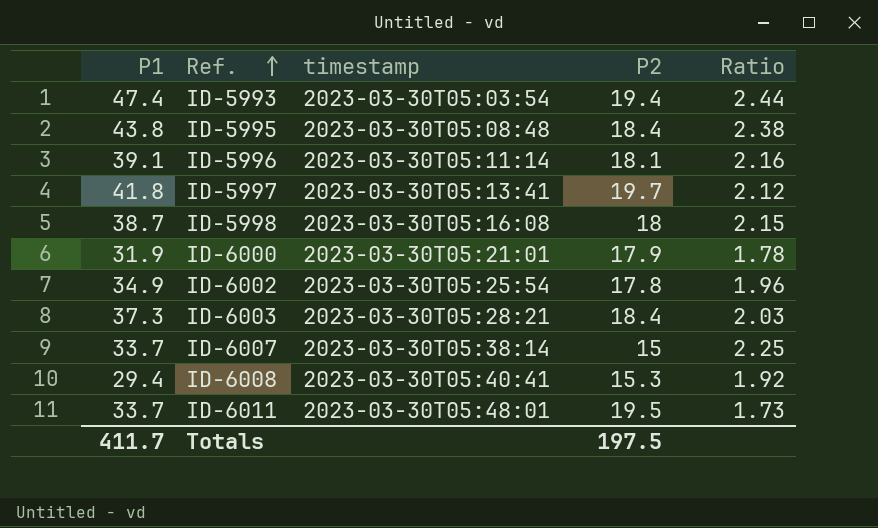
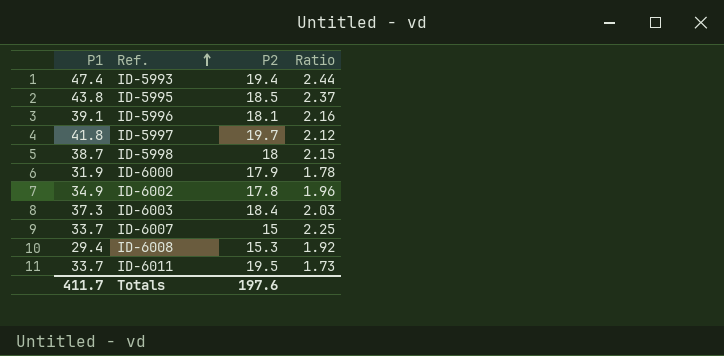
column timestamp | position: 3 -> none
ID-5995 | P2: 18.4 -> 18.5
ID-5995 | Ratio: 2.38 -> 2.37
Totals | P2: 197.5 -> 197.6

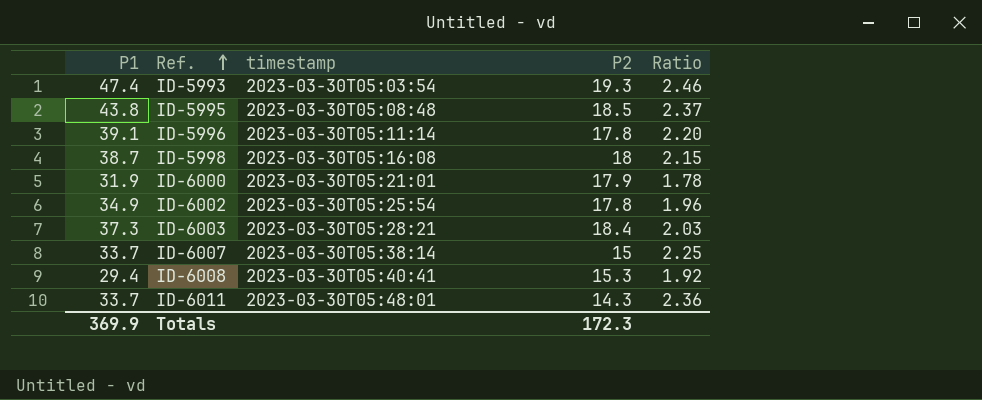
column timestamp | position: none -> 3
row ID-5997: 41.8 | 19.7 | 2.12 -> none
ID-5993 | P2: 19.4 -> 19.3
ID-5993 | Ratio: 2.44 -> 2.46
ID-5996 | P2: 18.1 -> 17.8
ID-5996 | Ratio: 2.16 -> 2.20
ID-6011 | P2: 19.5 -> 14.3
ID-6011 | Ratio: 1.73 -> 2.36
Totals | P1: 411.7 -> 369.9
Totals | P2: 197.6 -> 172.3

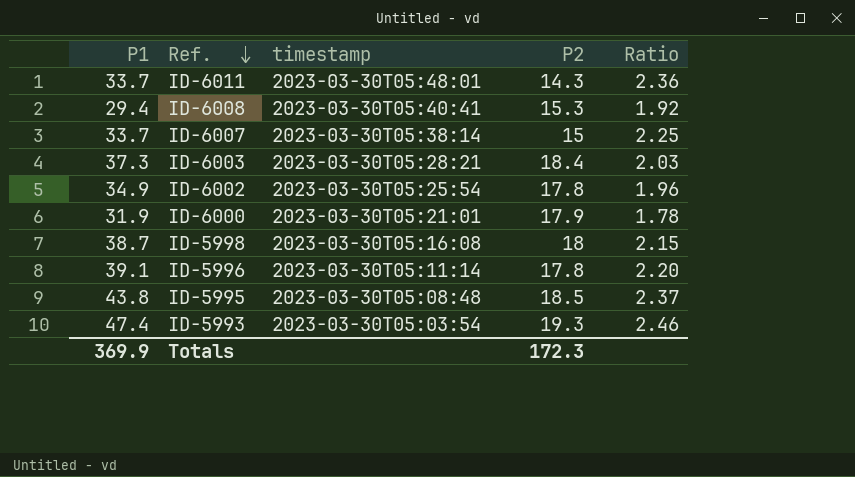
row order: Ref. ascending -> Ref. descending

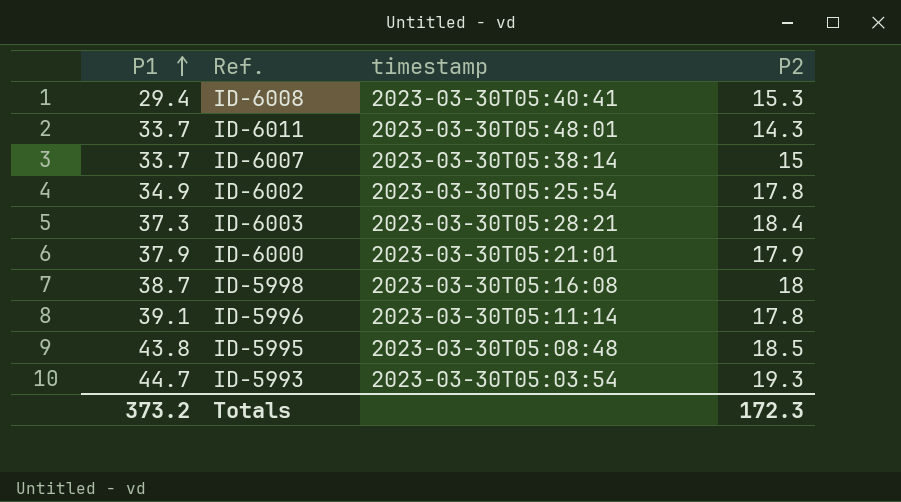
row order: Ref. descending -> P1 ascending
column Ratio | formula: [P1] / [P2] -> none
ID-6000 | P1: 31.9 -> 37.9
ID-5993 | P1: 47.4 -> 44.7
Totals | P1: 369.9 -> 373.2

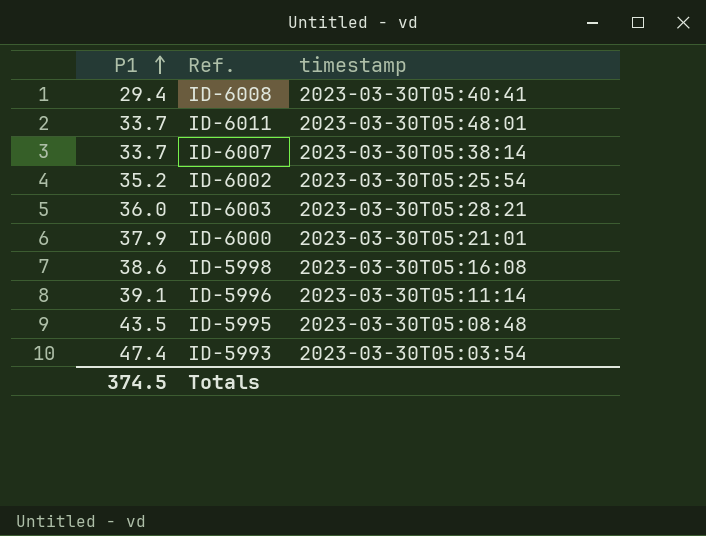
column P2 | position: 4 -> none
ID-6002 | P1: 34.9 -> 35.2
ID-6003 | P1: 37.3 -> 36.0
ID-5998 | P1: 38.7 -> 38.6
ID-5995 | P1: 43.8 -> 43.5
ID-5993 | P1: 44.7 -> 47.4
Totals | P1: 373.2 -> 374.5

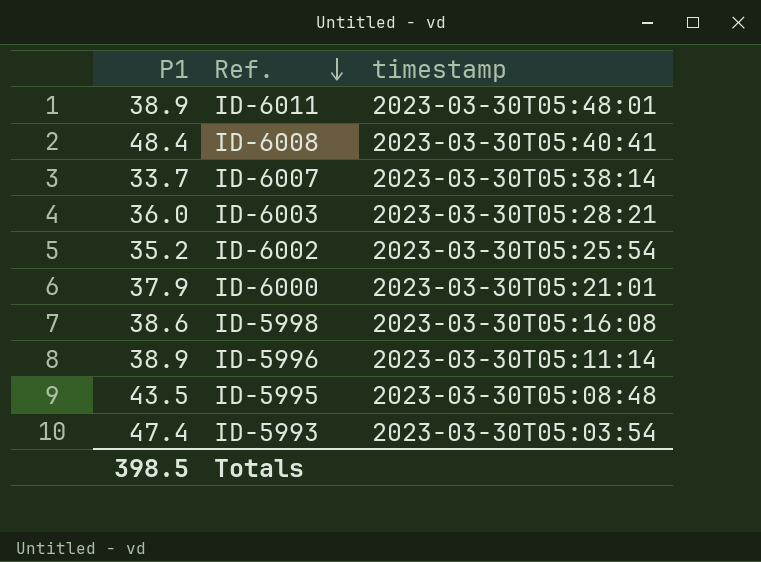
row order: P1 ascending -> Ref. descending
ID-6011 | P1: 33.7 -> 38.9
ID-6008 | P1: 29.4 -> 48.4
ID-5996 | P1: 39.1 -> 38.9
Totals | P1: 374.5 -> 398.5

